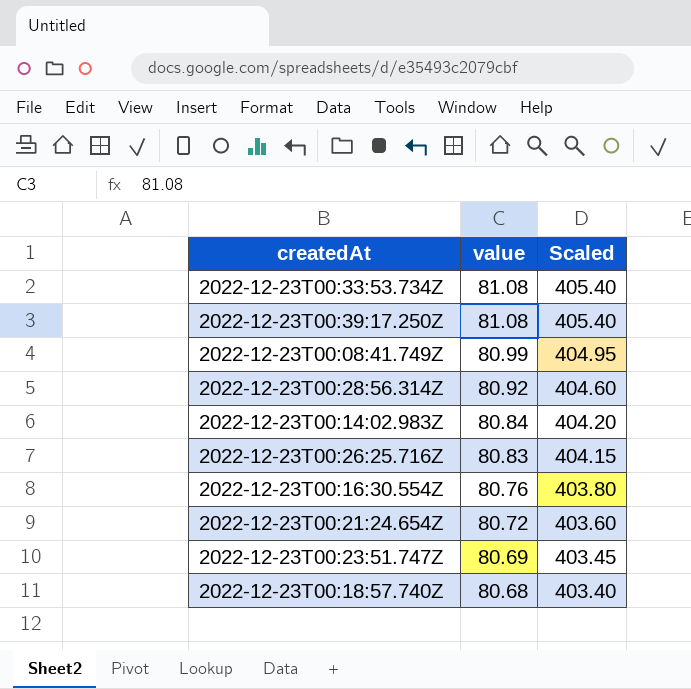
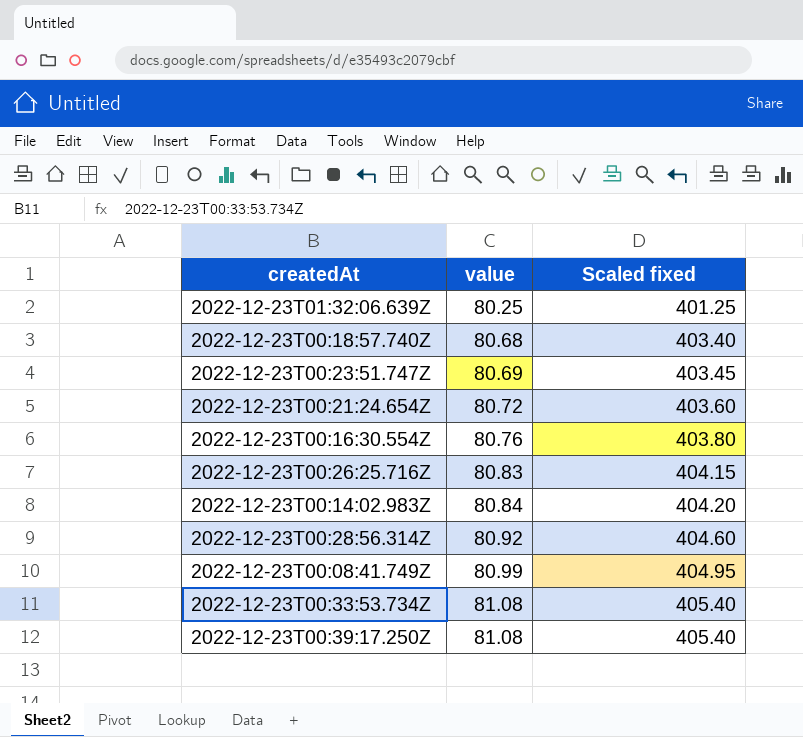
row order: value descending -> value ascending
column name: Scaled -> Scaled fixed
row 2022-12-23T01:32:06.639Z: none -> 80.25 | 401.25

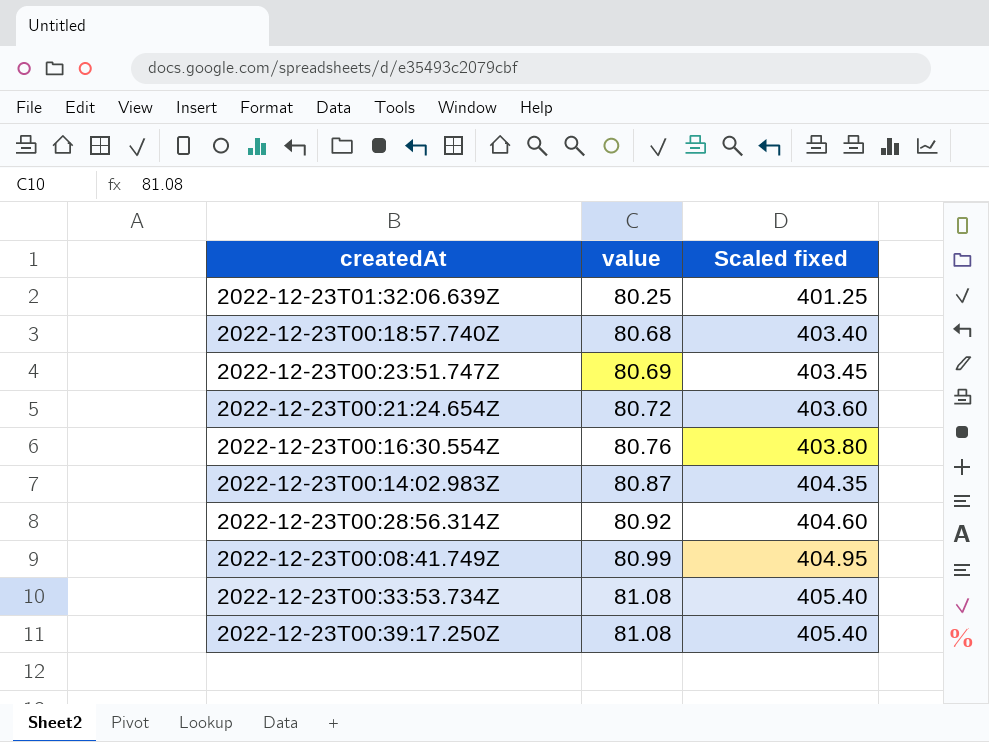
row 2022-12-23T00:26:25.716Z: 80.83 | 404.15 -> none
2022-12-23T00:14:02.983Z | value: 80.84 -> 80.87
2022-12-23T00:14:02.983Z | Scaled fixed: 404.20 -> 404.35

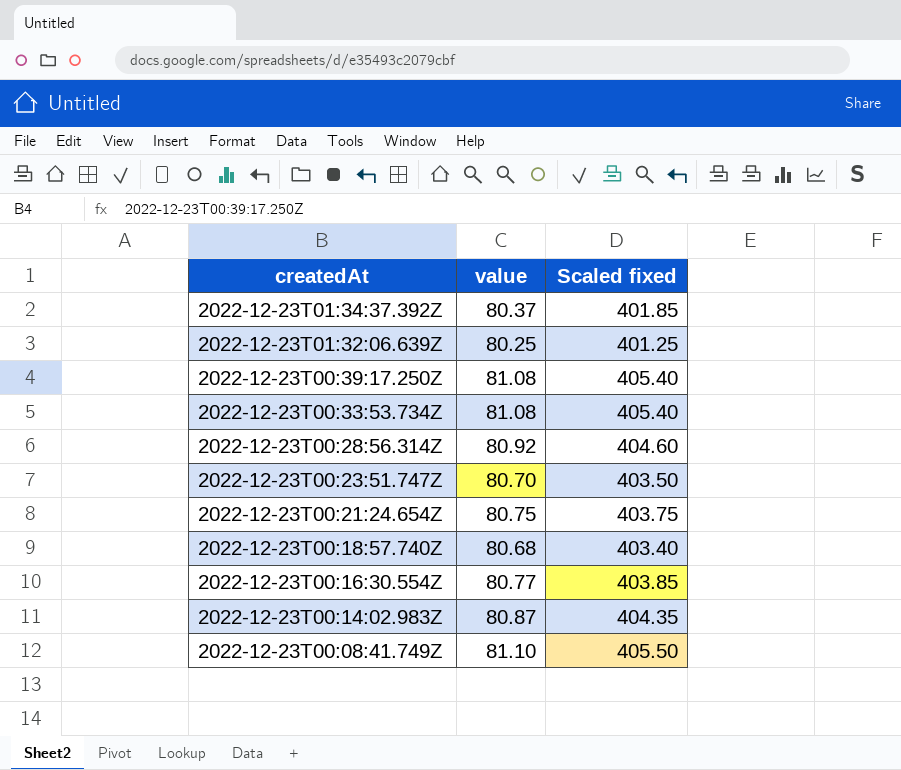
row order: value ascending -> createdAt descending
row 2022-12-23T01:34:37.392Z: none -> 80.37 | 401.85
2022-12-23T00:23:51.747Z | value: 80.69 -> 80.70
2022-12-23T00:23:51.747Z | Scaled fixed: 403.45 -> 403.50
2022-12-23T00:21:24.654Z | value: 80.72 -> 80.75
2022-12-23T00:21:24.654Z | Scaled fixed: 403.60 -> 403.75
2022-12-23T00:16:30.554Z | value: 80.76 -> 80.77
2022-12-23T00:16:30.554Z | Scaled fixed: 403.80 -> 403.85
2022-12-23T00:08:41.749Z | value: 80.99 -> 81.10
2022-12-23T00:08:41.749Z | Scaled fixed: 404.95 -> 405.50

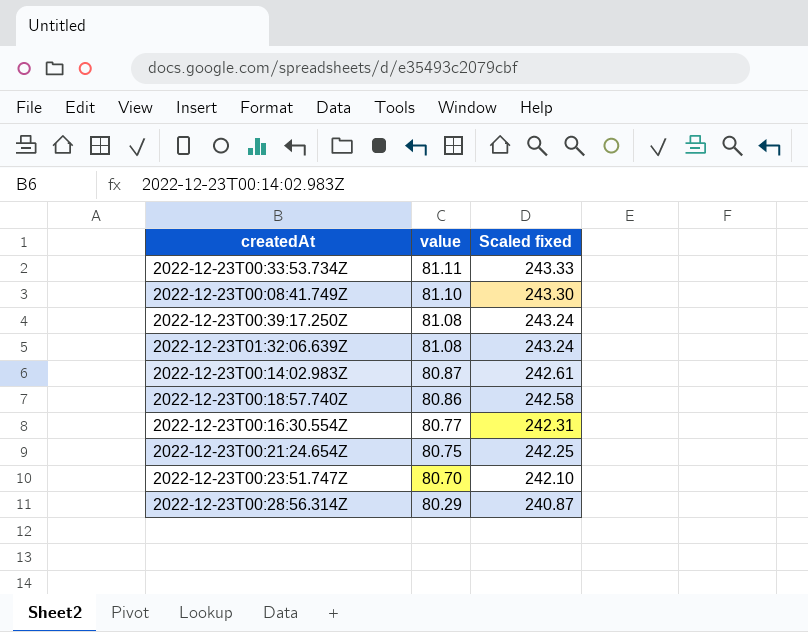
row order: createdAt descending -> value descending
column Scaled fixed | formula: [value] * 5 -> [value] * 3
row 2022-12-23T01:34:37.392Z: 80.37 | 401.85 -> none
2022-12-23T00:33:53.734Z | value: 81.08 -> 81.11
2022-12-23T01:32:06.639Z | value: 80.25 -> 81.08
2022-12-23T00:18:57.740Z | value: 80.68 -> 80.86
2022-12-23T00:28:56.314Z | value: 80.92 -> 80.29

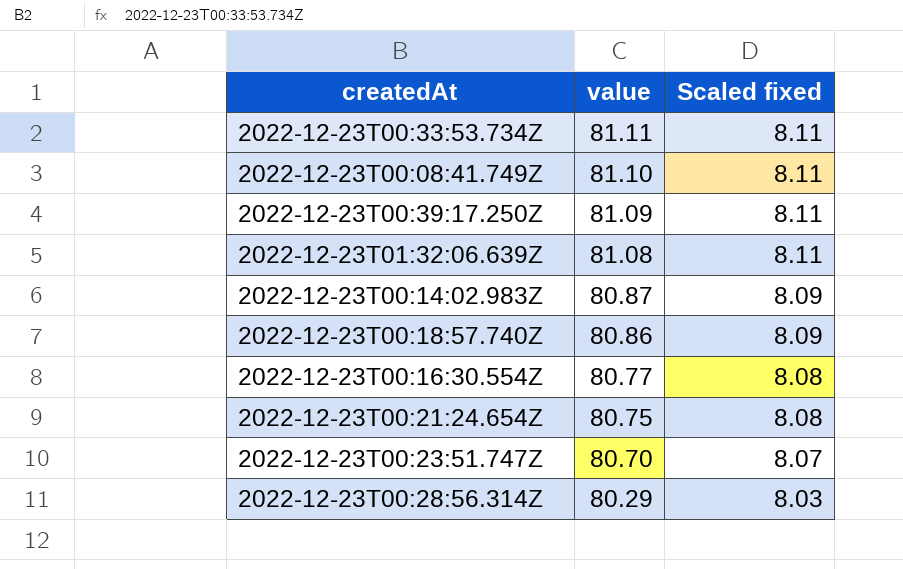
column Scaled fixed | formula: [value] * 3 -> [value] * 0.1
2022-12-23T00:39:17.250Z | value: 81.08 -> 81.09

